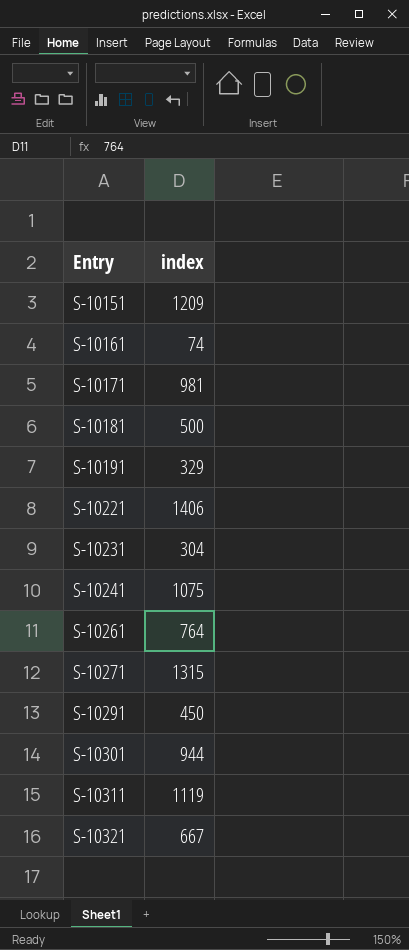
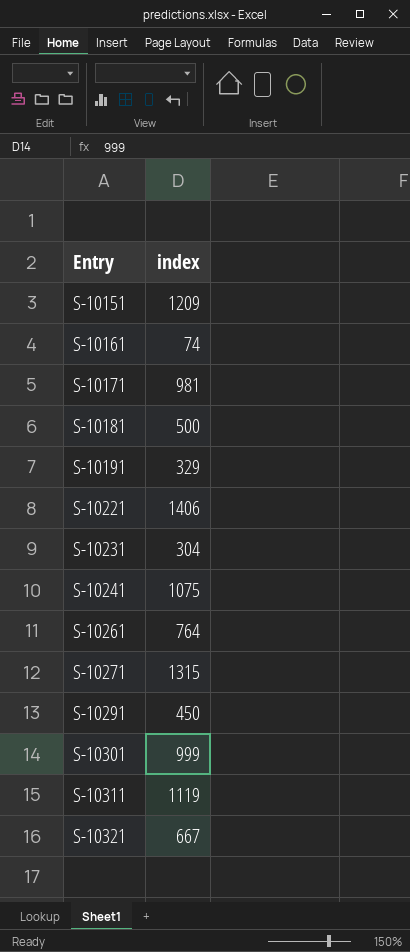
S-10301 | index: 944 -> 999

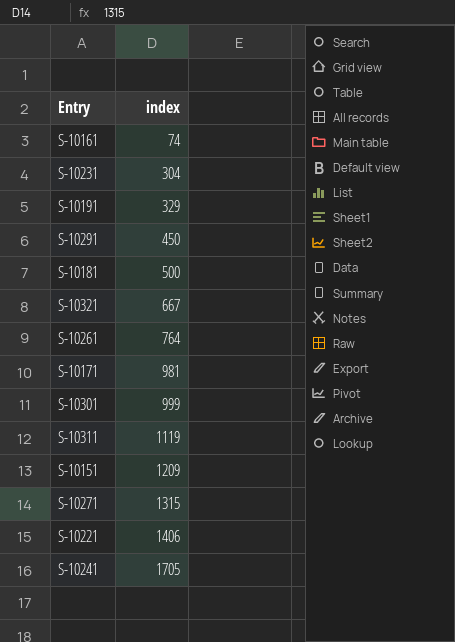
row order: Entry ascending -> index ascending
S-10241 | index: 1075 -> 1705

